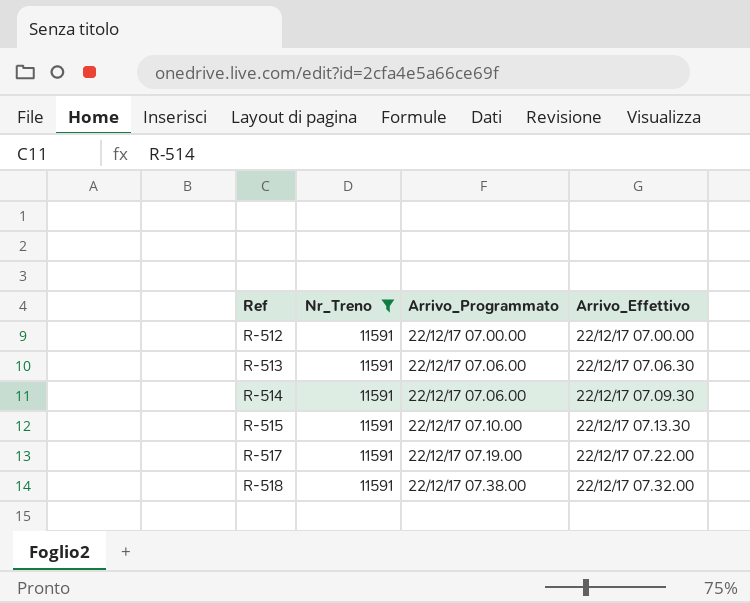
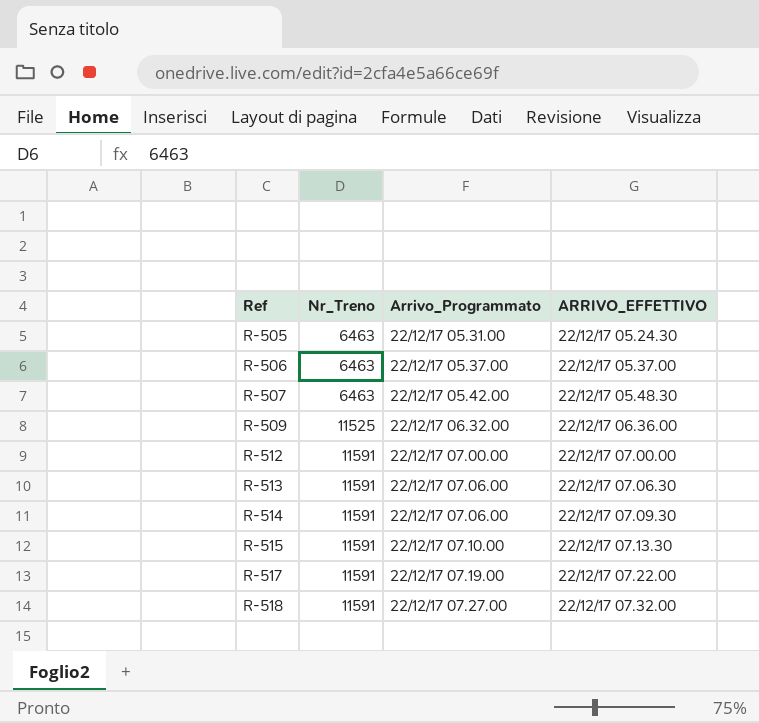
filter: Nr_Treno = 11591 -> none
column name: Arrivo_Effettivo -> ARRIVO_EFFETTIVO
R-518 | Arrivo_Programmato: 22/12/17 07.38.00 -> 22/12/17 07.27.00

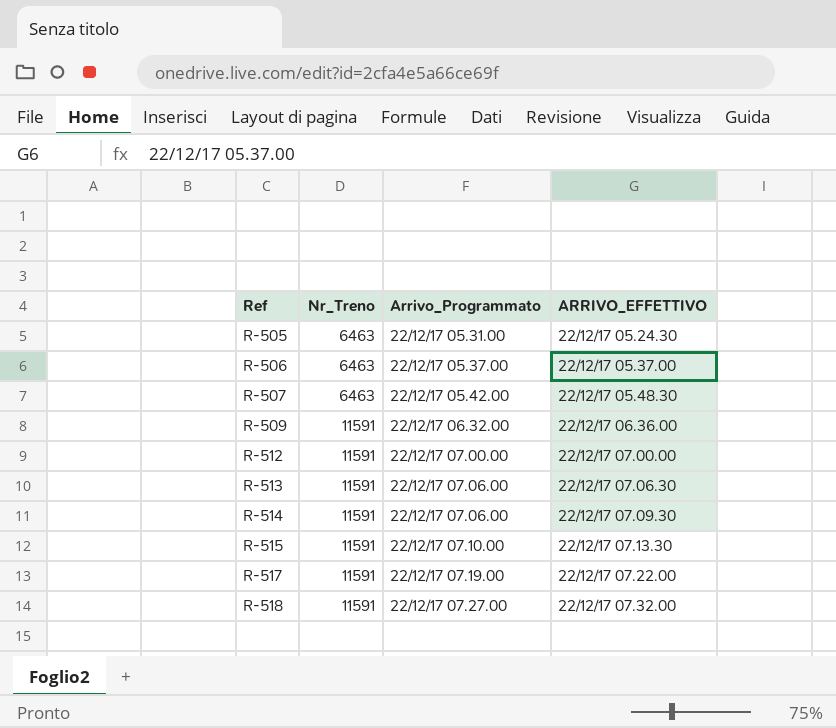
R-509 | Nr_Treno: 11525 -> 11591

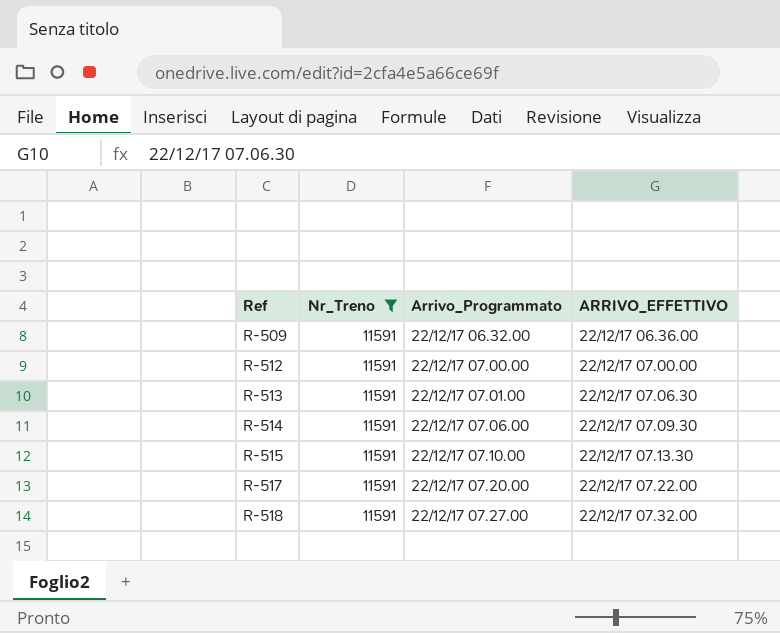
filter: none -> Nr_Treno = 11591
R-513 | Arrivo_Programmato: 22/12/17 07.06.00 -> 22/12/17 07.01.00
R-517 | Arrivo_Programmato: 22/12/17 07.19.00 -> 22/12/17 07.20.00

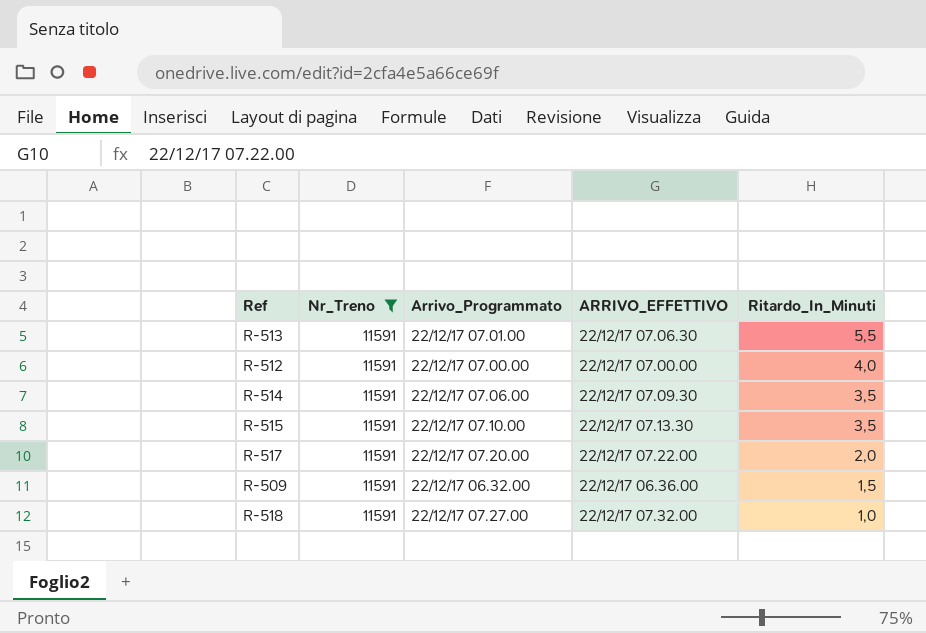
row order: Ref ascending -> Ritardo_In_Minuti descending
column Ritardo_In_Minuti | position: none -> 5

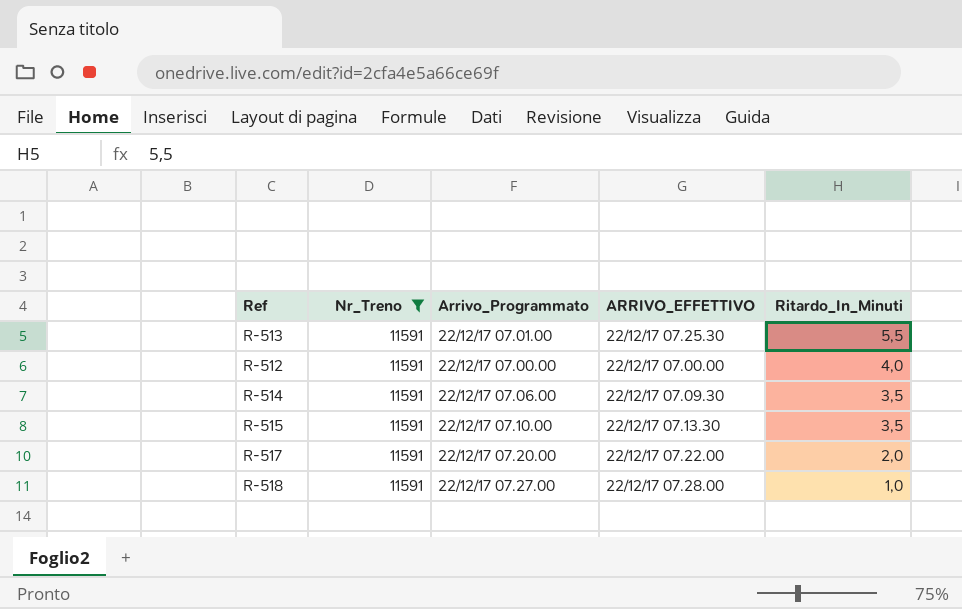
row R-509: 11591 | 22/12/17 06.32.00 | 22/12/17 06.36.00 | 1,5 -> none
R-513 | ARRIVO_EFFETTIVO: 22/12/17 07.06.30 -> 22/12/17 07.25.30
R-518 | ARRIVO_EFFETTIVO: 22/12/17 07.32.00 -> 22/12/17 07.28.00

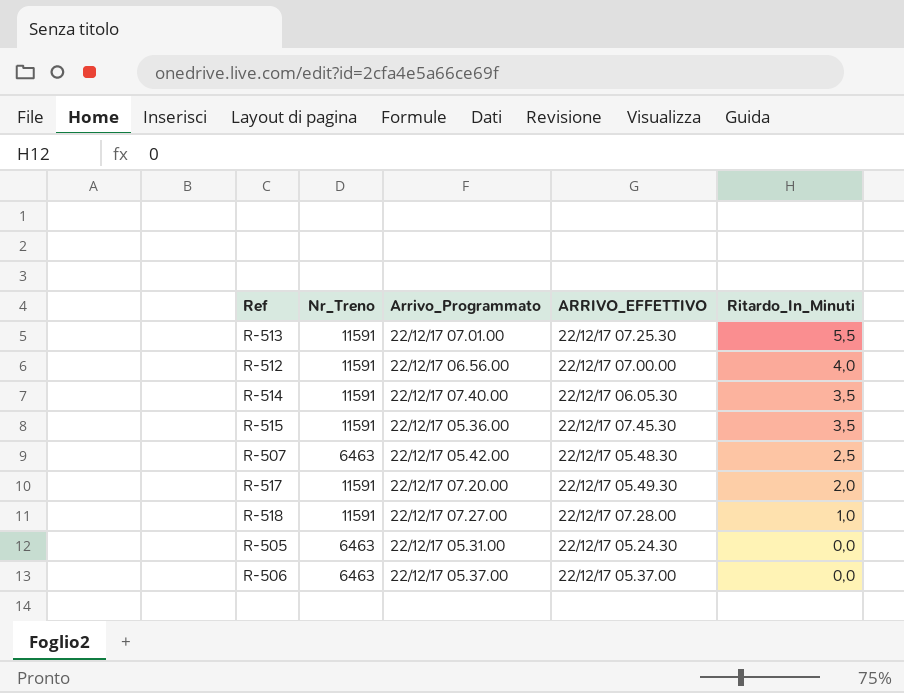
filter: Nr_Treno = 11591 -> none
R-512 | Arrivo_Programmato: 22/12/17 07.00.00 -> 22/12/17 06.56.00
R-514 | Arrivo_Programmato: 22/12/17 07.06.00 -> 22/12/17 07.40.00
R-514 | ARRIVO_EFFETTIVO: 22/12/17 07.09.30 -> 22/12/17 06.05.30
R-515 | Arrivo_Programmato: 22/12/17 07.10.00 -> 22/12/17 05.36.00
R-515 | ARRIVO_EFFETTIVO: 22/12/17 07.13.30 -> 22/12/17 07.45.30
R-517 | ARRIVO_EFFETTIVO: 22/12/17 07.22.00 -> 22/12/17 05.49.30

